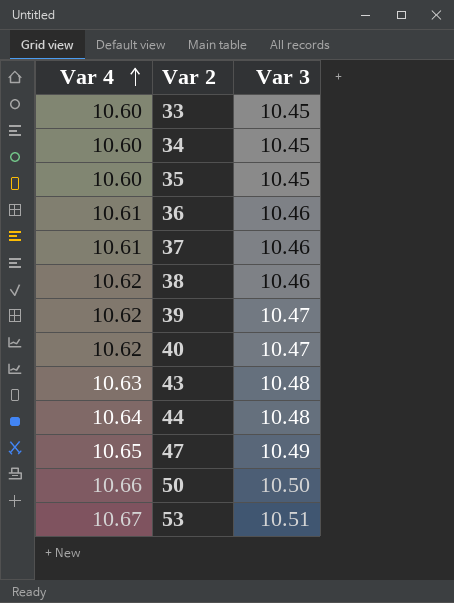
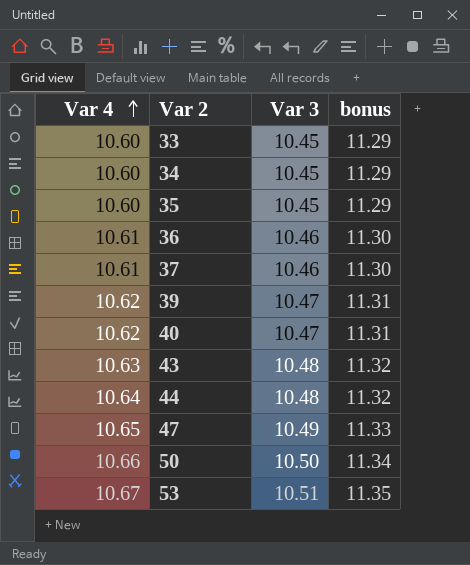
column bonus | formula: none -> [Var 3] * 1.08
row 38: 10.62 | 10.46 -> none

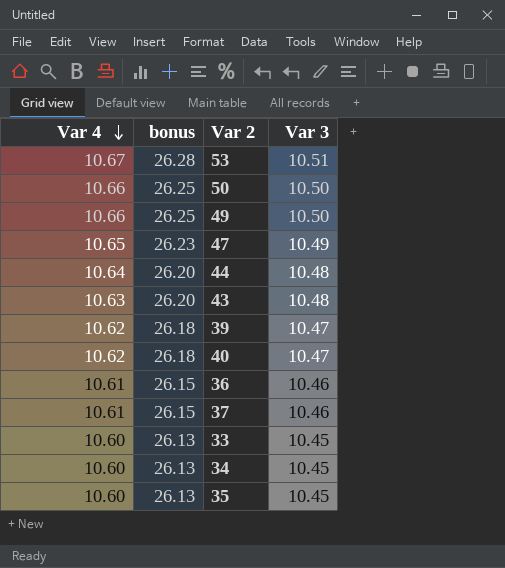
row order: Var 4 ascending -> Var 4 descending
column bonus | formula: [Var 3] * 1.08 -> [Var 3] * 2.5
column bonus | position: 4 -> 2
row 49: none -> 10.66 | 26.25 | 10.50

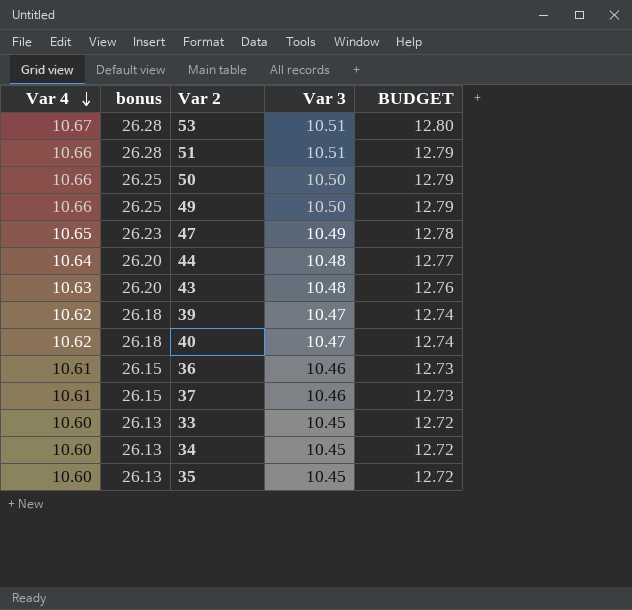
column BUDGET | formula: none -> [Var 4] * 1.2
row 51: none -> 10.66 | 26.28 | 10.51 | 12.79

